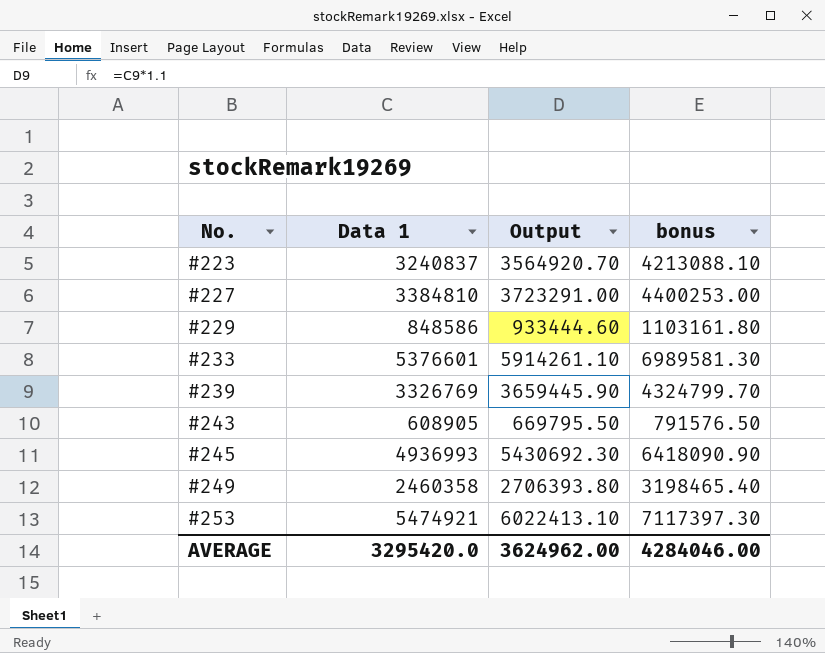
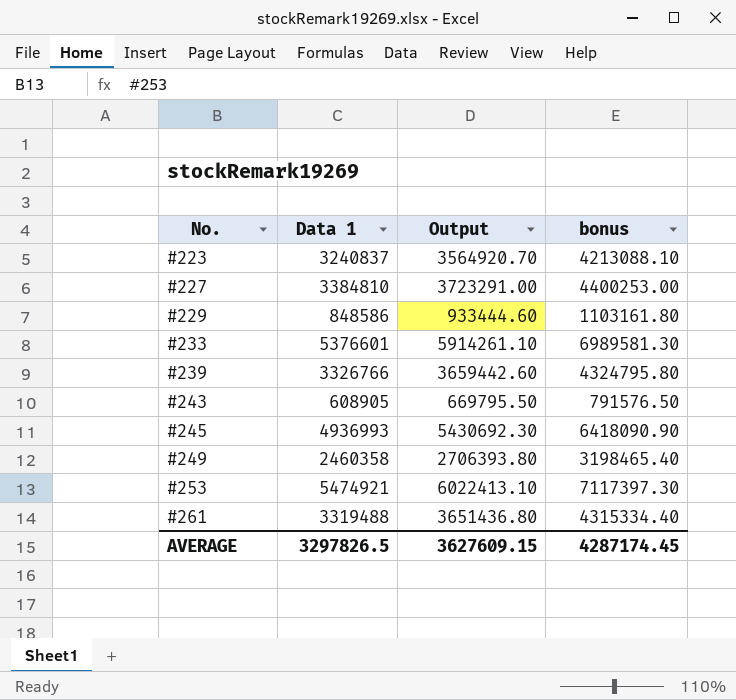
#239 | Data 1: 3326769 -> 3326766
#239 | Output: 3659445.90 -> 3659442.60
#239 | bonus: 4324799.70 -> 4324795.80
row #261: none -> 3319488 | 3651436.80 | 4315334.40
AVERAGE | Data 1: 3295420.0 -> 3297826.5
AVERAGE | Output: 3624962.00 -> 3627609.15
AVERAGE | bonus: 4284046.00 -> 4287174.45

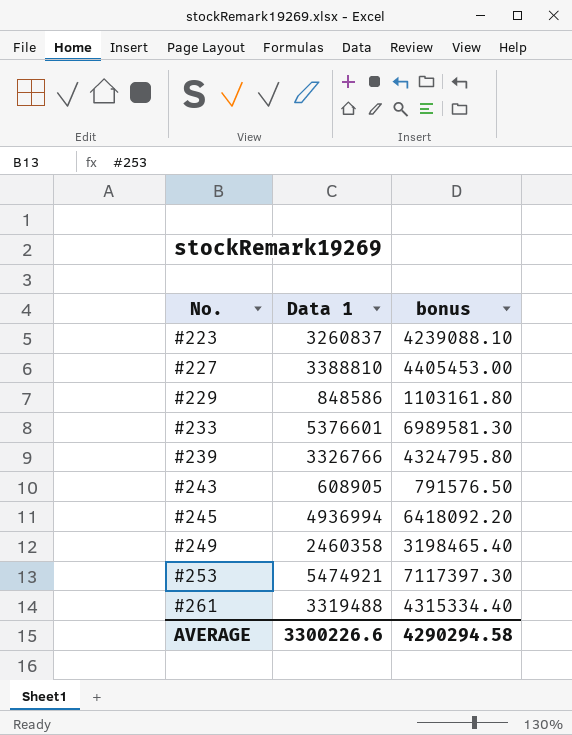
column Output | formula: [Data 1] * 1.1 -> none
#223 | Data 1: 3240837 -> 3260837
#223 | bonus: 4213088.10 -> 4239088.10
#227 | Data 1: 3384810 -> 3388810
#227 | bonus: 4400253.00 -> 4405453.00
#245 | Data 1: 4936993 -> 4936994
#245 | bonus: 6418090.90 -> 6418092.20
AVERAGE | Data 1: 3297826.5 -> 3300226.6
AVERAGE | bonus: 4287174.45 -> 4290294.58

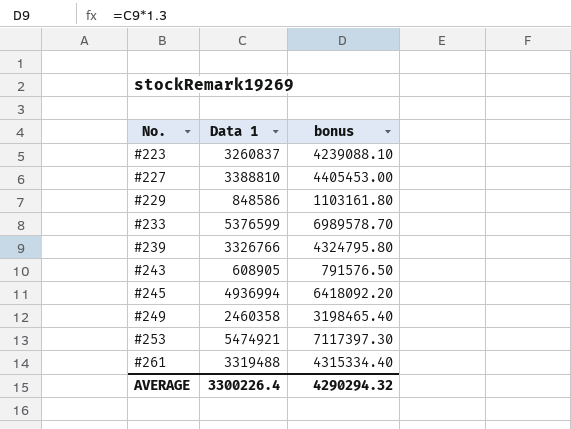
#233 | Data 1: 5376601 -> 5376599
#233 | bonus: 6989581.30 -> 6989578.70
AVERAGE | Data 1: 3300226.6 -> 3300226.4
AVERAGE | bonus: 4290294.58 -> 4290294.32

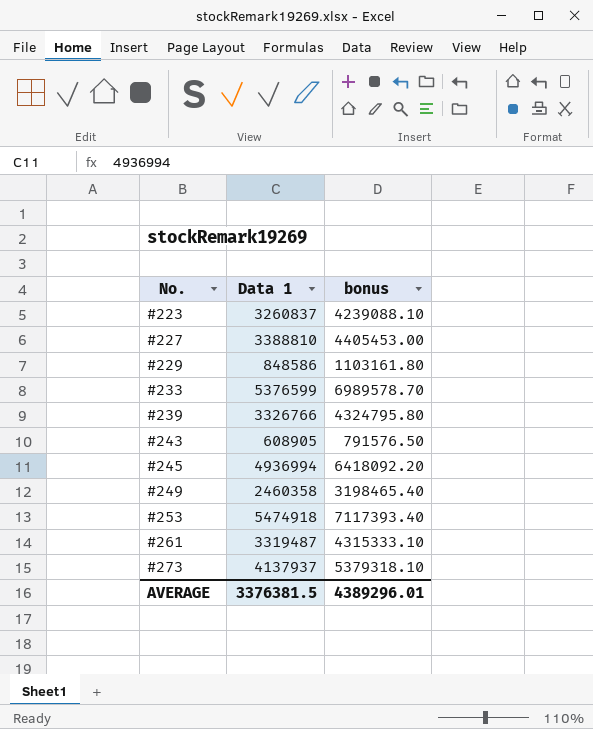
#253 | Data 1: 5474921 -> 5474918
#253 | bonus: 7117397.30 -> 7117393.40
#261 | Data 1: 3319488 -> 3319487
#261 | bonus: 4315334.40 -> 4315333.10
row #273: none -> 4137937 | 5379318.10
AVERAGE | Data 1: 3300226.4 -> 3376381.5
AVERAGE | bonus: 4290294.32 -> 4389296.01

